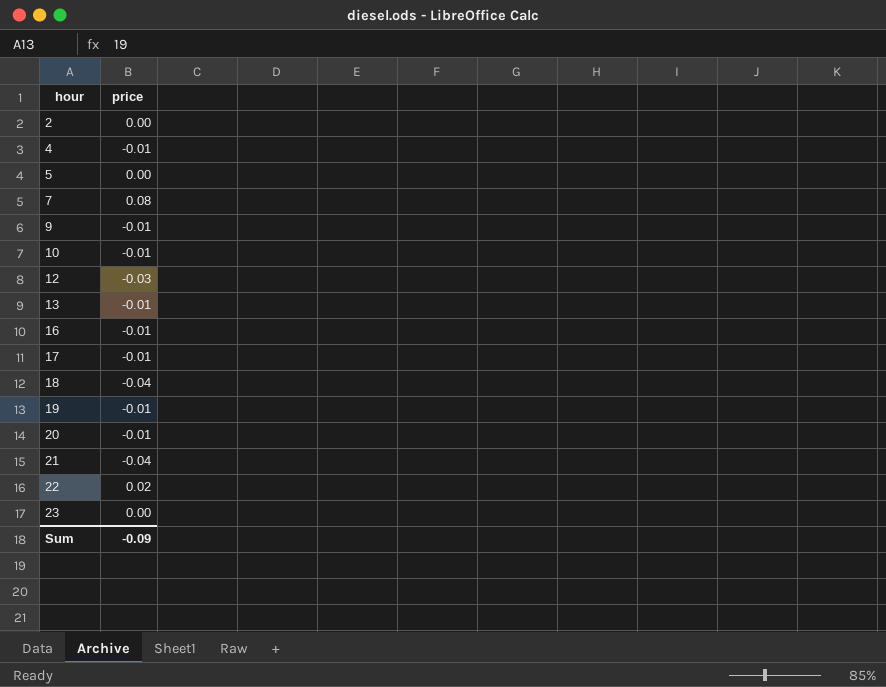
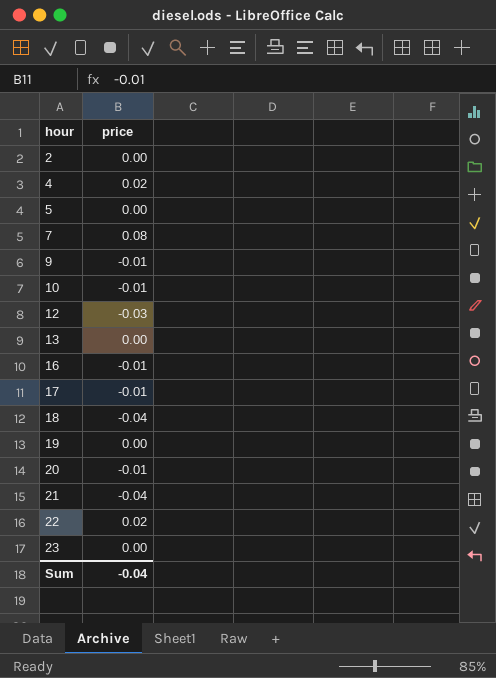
4 | price: -0.01 -> 0.02
13 | price: -0.01 -> 0.00
19 | price: -0.01 -> 0.00
Sum | price: -0.09 -> -0.04

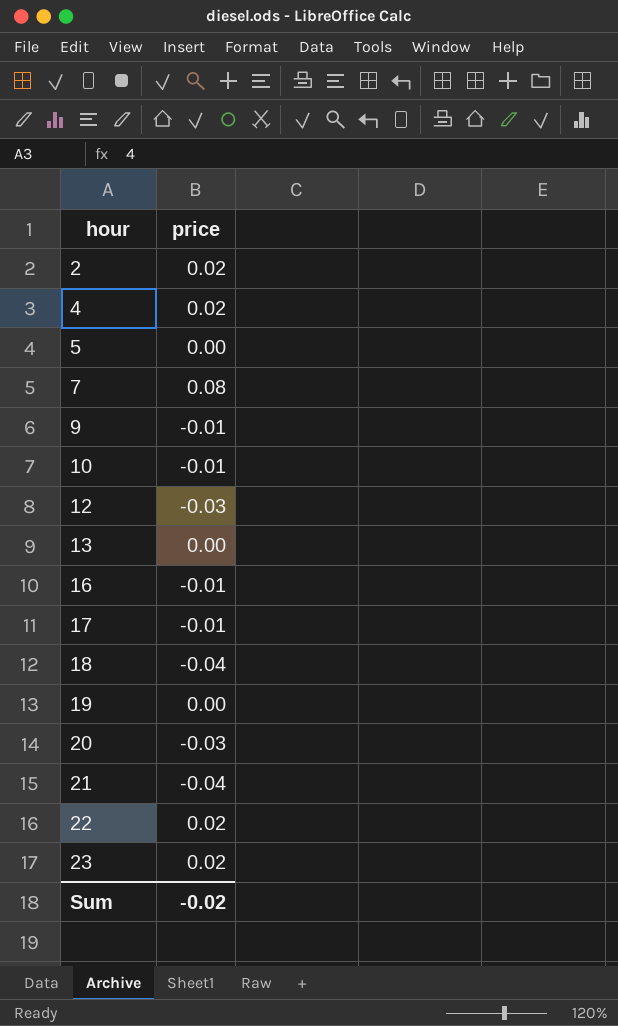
2 | price: 0.00 -> 0.02
20 | price: -0.01 -> -0.03
23 | price: 0.00 -> 0.02
Sum | price: -0.04 -> -0.02

